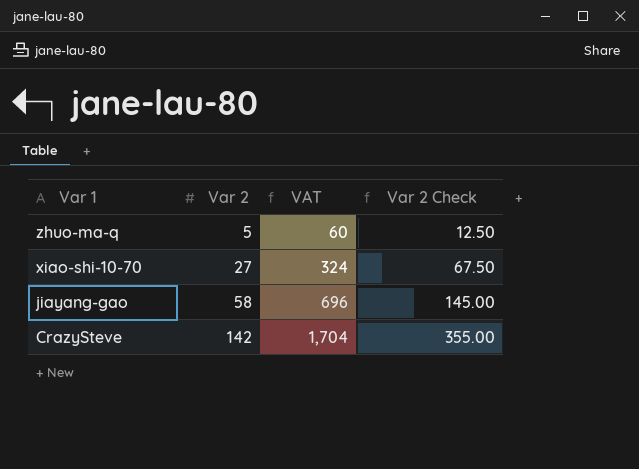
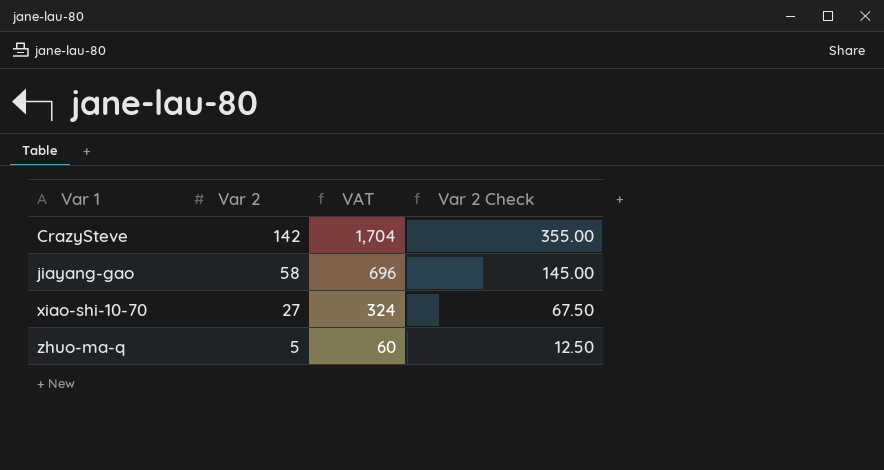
row order: Var 1 descending -> Var 1 ascending

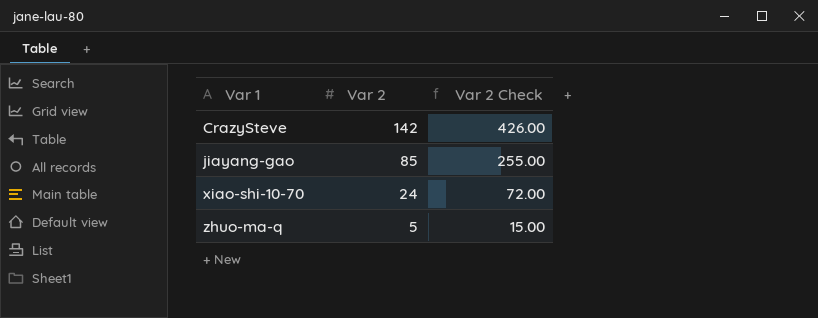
column VAT | formula: [Var 2] * 12 -> none
column Var 2 Check | formula: [Var 2] * 2.5 -> [Var 2] * 3
jiayang-gao | Var 2: 58 -> 85
xiao-shi-10-70 | Var 2: 27 -> 24

